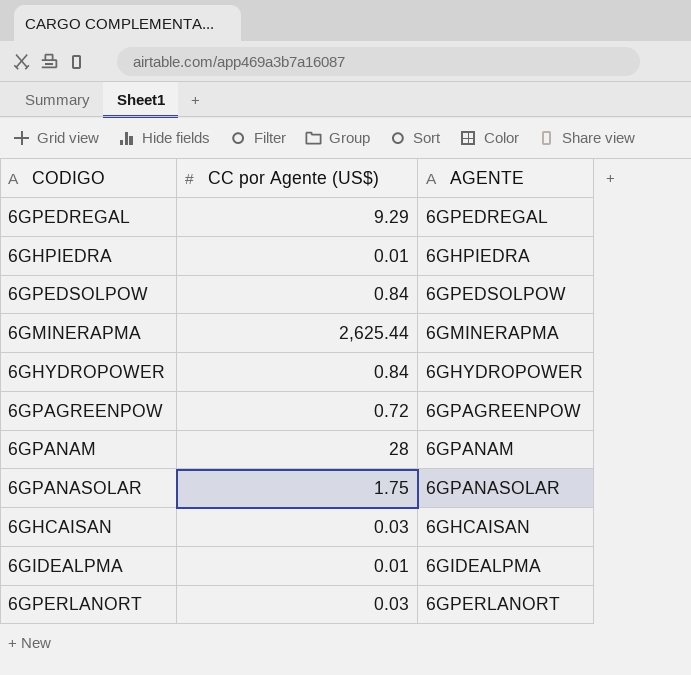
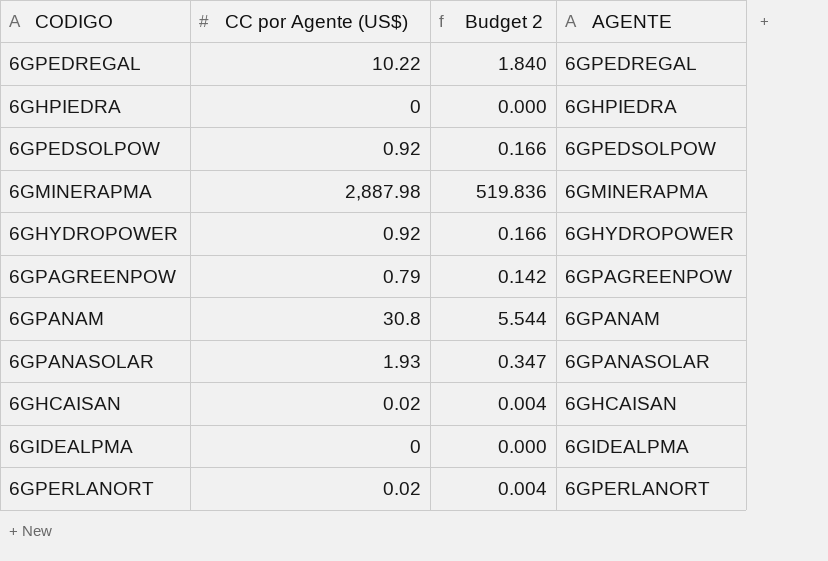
column Budget 2 | formula: none -> [CC por Agente (US$)] * 0.18
6GPEDREGAL | CC por Agente (US$): 9.29 -> 10.22
6GHPIEDRA | CC por Agente (US$): 0.01 -> 0
6GPEDSOLPOW | CC por Agente (US$): 0.84 -> 0.92
6GMINERAPMA | CC por Agente (US$): 2,625.44 -> 2,887.98
6GHYDROPOWER | CC por Agente (US$): 0.84 -> 0.92
6GPAGREENPOW | CC por Agente (US$): 0.72 -> 0.79
6GPANAM | CC por Agente (US$): 28 -> 30.8
6GPANASOLAR | CC por Agente (US$): 1.75 -> 1.93
6GHCAISAN | CC por Agente (US$): 0.03 -> 0.02
6GIDEALPMA | CC por Agente (US$): 0.01 -> 0
6GPERLANORT | CC por Agente (US$): 0.03 -> 0.02

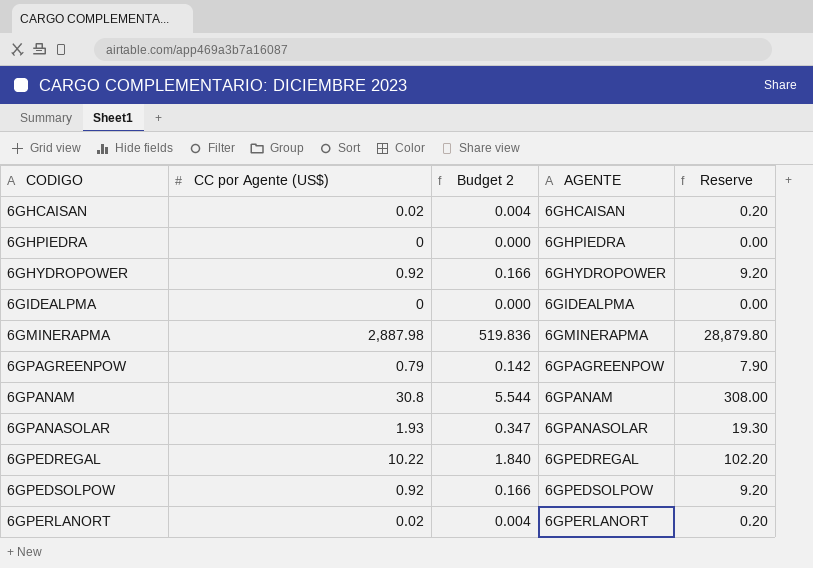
row order: none -> CODIGO ascending
column Reserve | formula: none -> [CC por Agente (US$)] * 10

